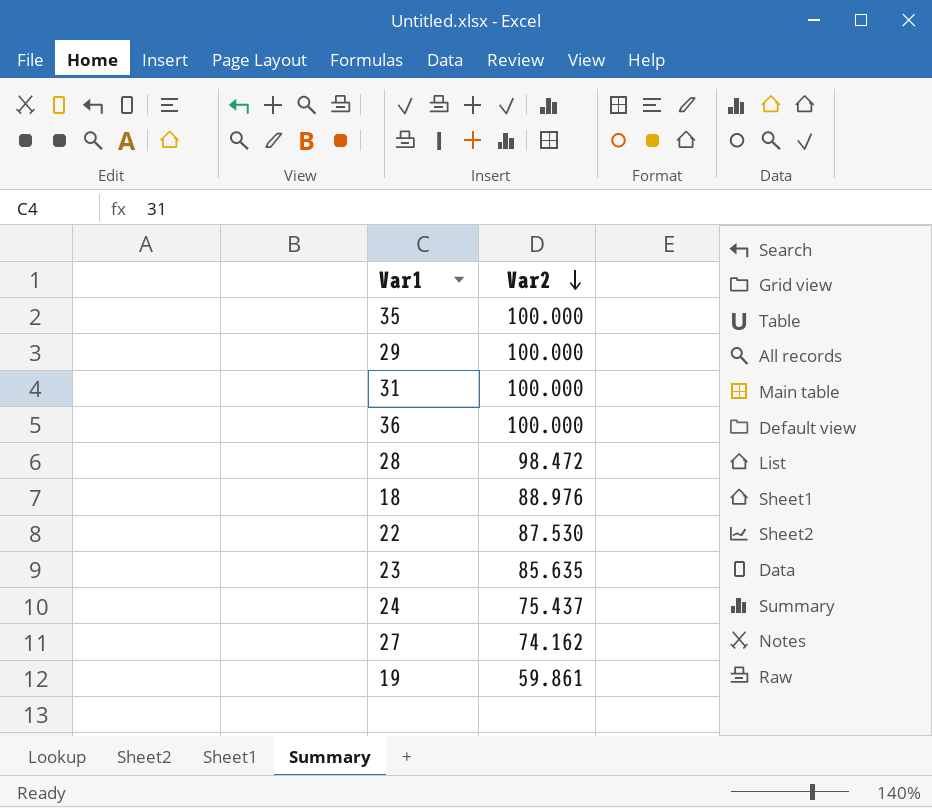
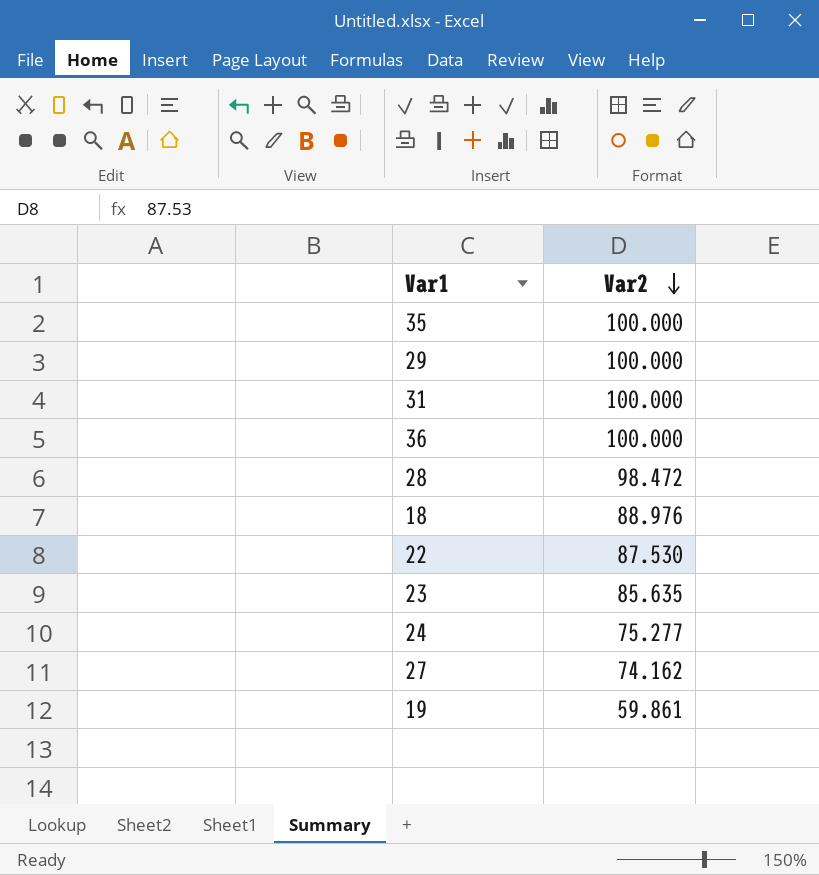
24 | Var2: 75.437 -> 75.277

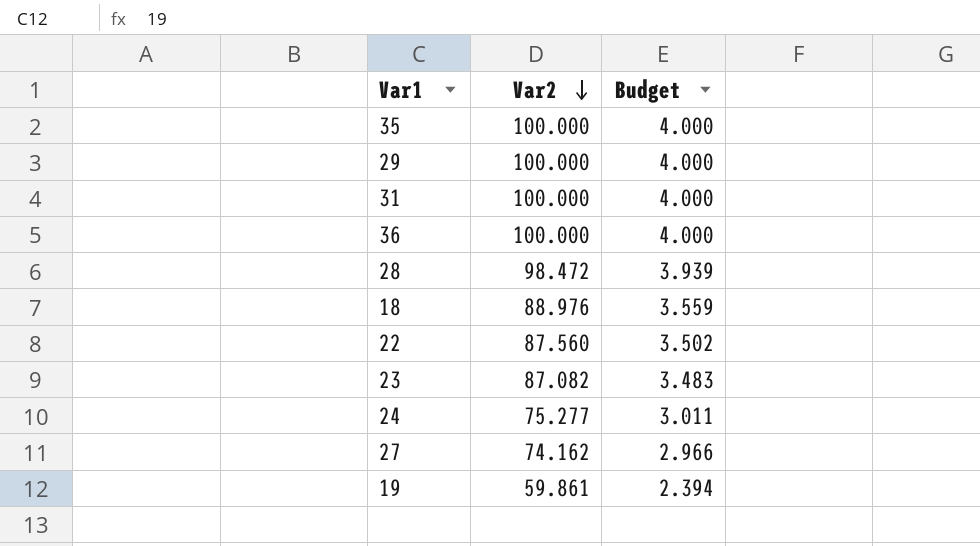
column Budget | formula: none -> [Var2] * 0.04
22 | Var2: 87.530 -> 87.560
23 | Var2: 85.635 -> 87.082

